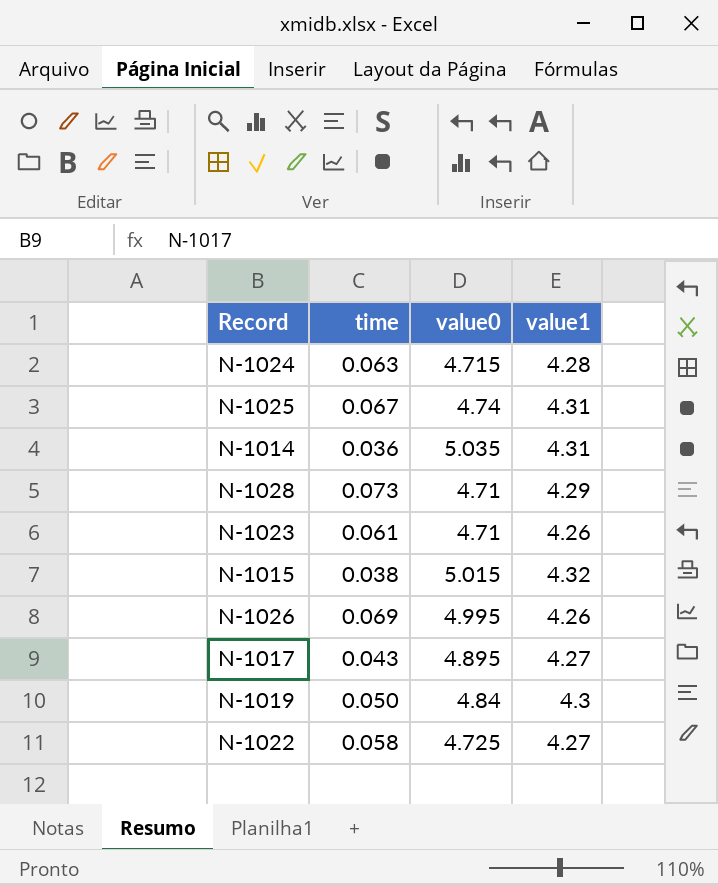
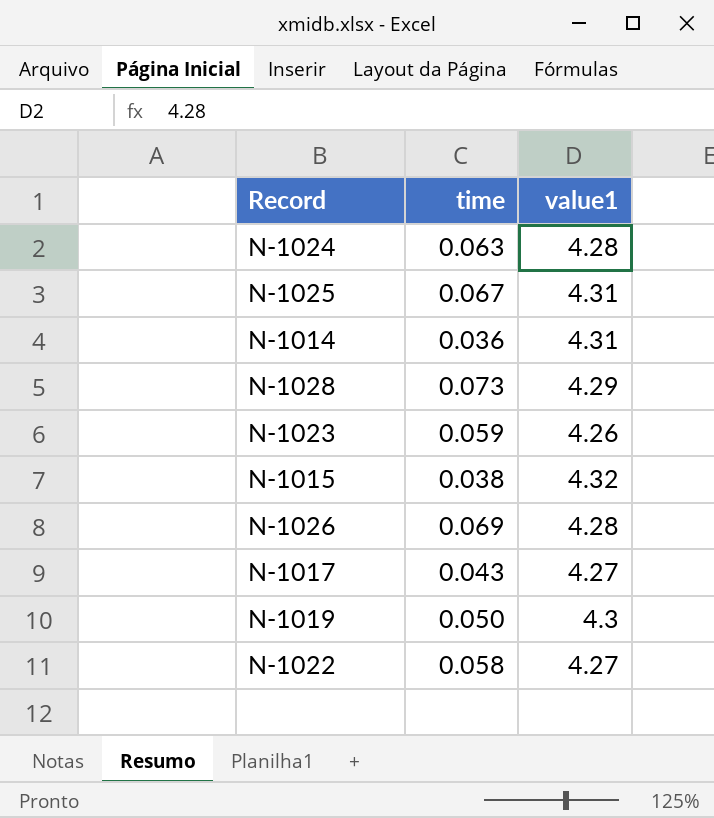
column value0 | position: 3 -> none
N-1023 | time: 0.061 -> 0.059
N-1026 | value1: 4.26 -> 4.28

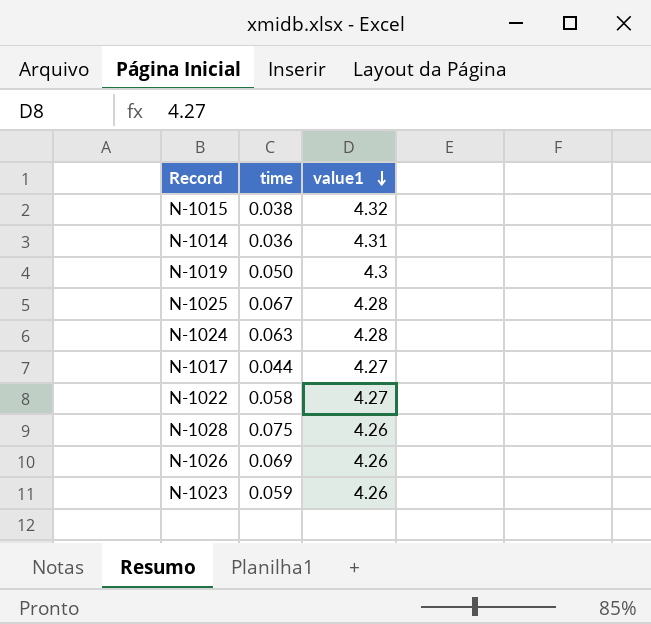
row order: none -> value1 descending
N-1025 | value1: 4.31 -> 4.28
N-1017 | time: 0.043 -> 0.044
N-1028 | time: 0.073 -> 0.075
N-1028 | value1: 4.29 -> 4.26
N-1026 | value1: 4.28 -> 4.26

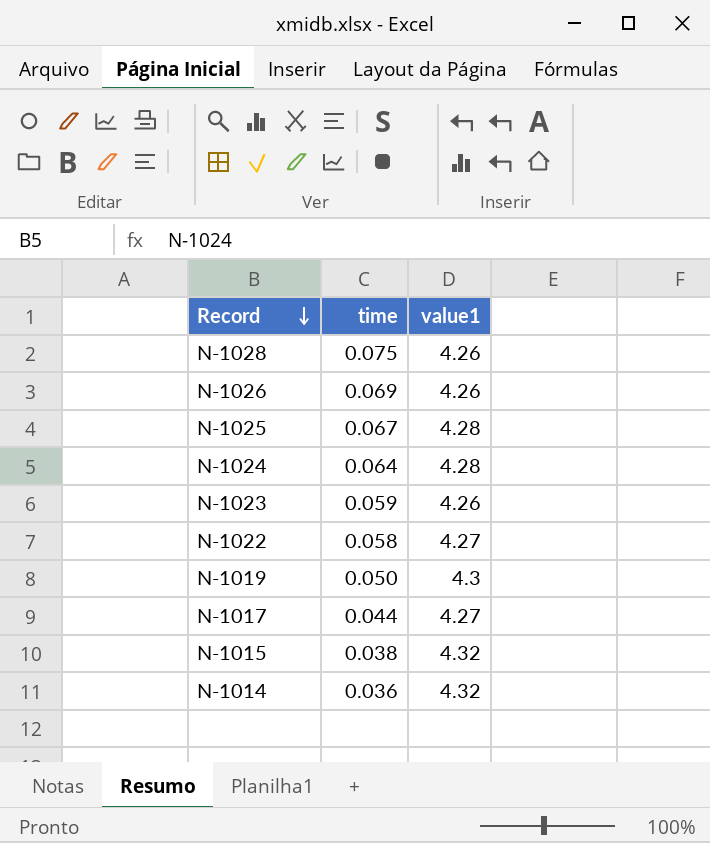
row order: value1 descending -> Record descending
N-1024 | time: 0.063 -> 0.064
N-1014 | value1: 4.31 -> 4.32

